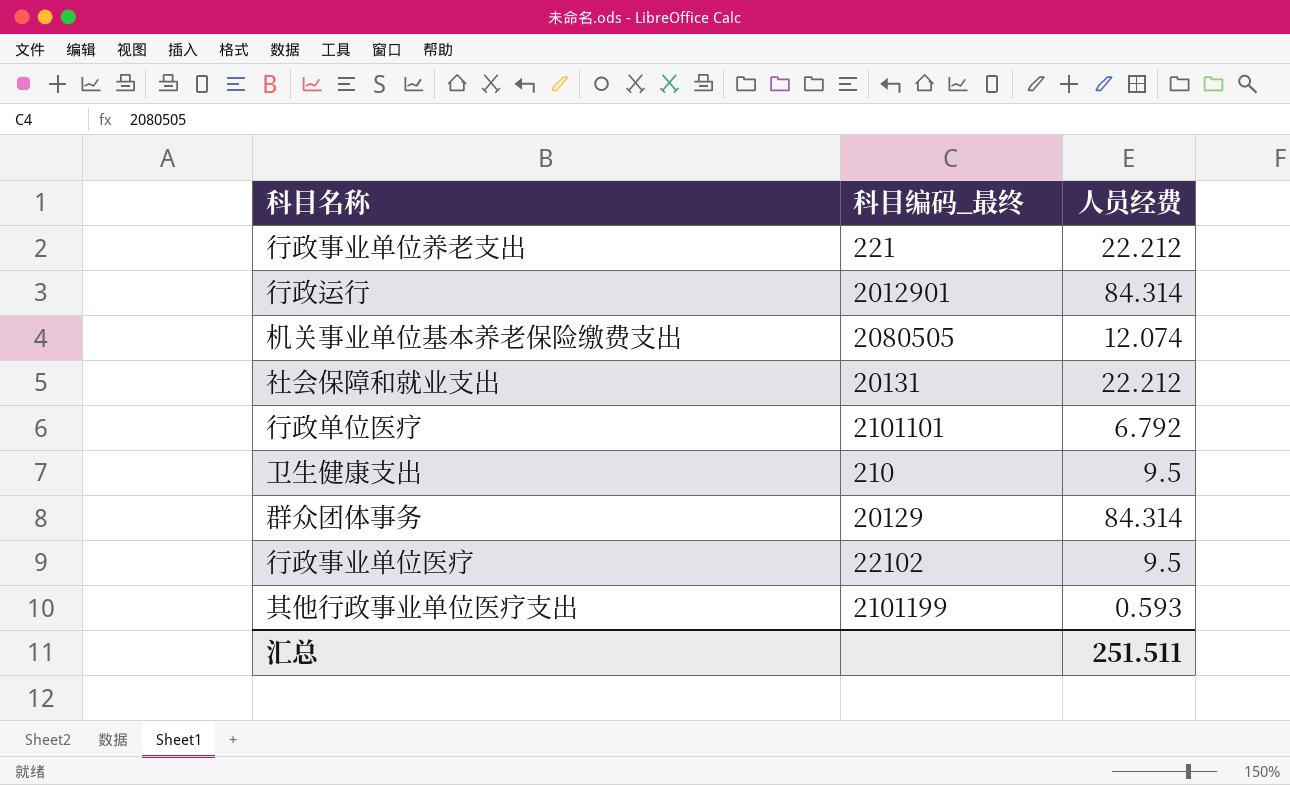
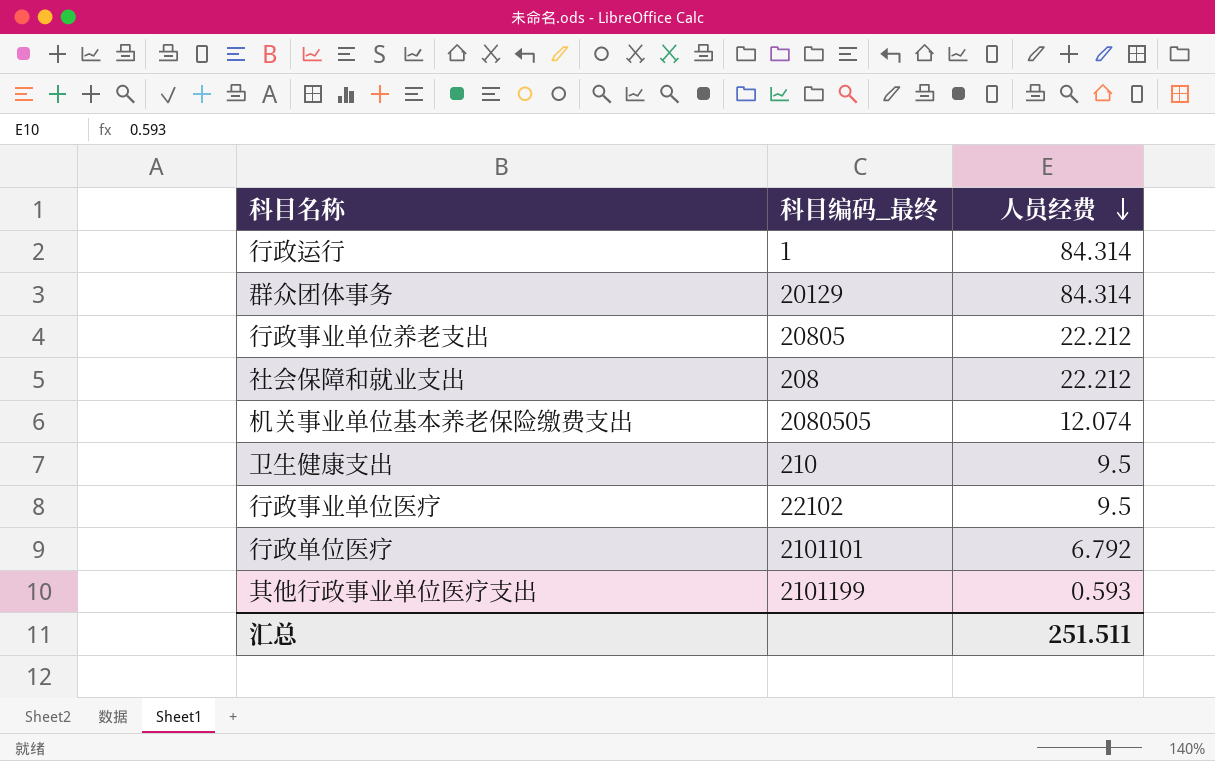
row order: none -> 人员经费 descending
行政运行 | 科目编码_最终: 2012901 -> 1
行政事业单位养老支出 | 科目编码_最终: 221 -> 20805
社会保障和就业支出 | 科目编码_最终: 20131 -> 208

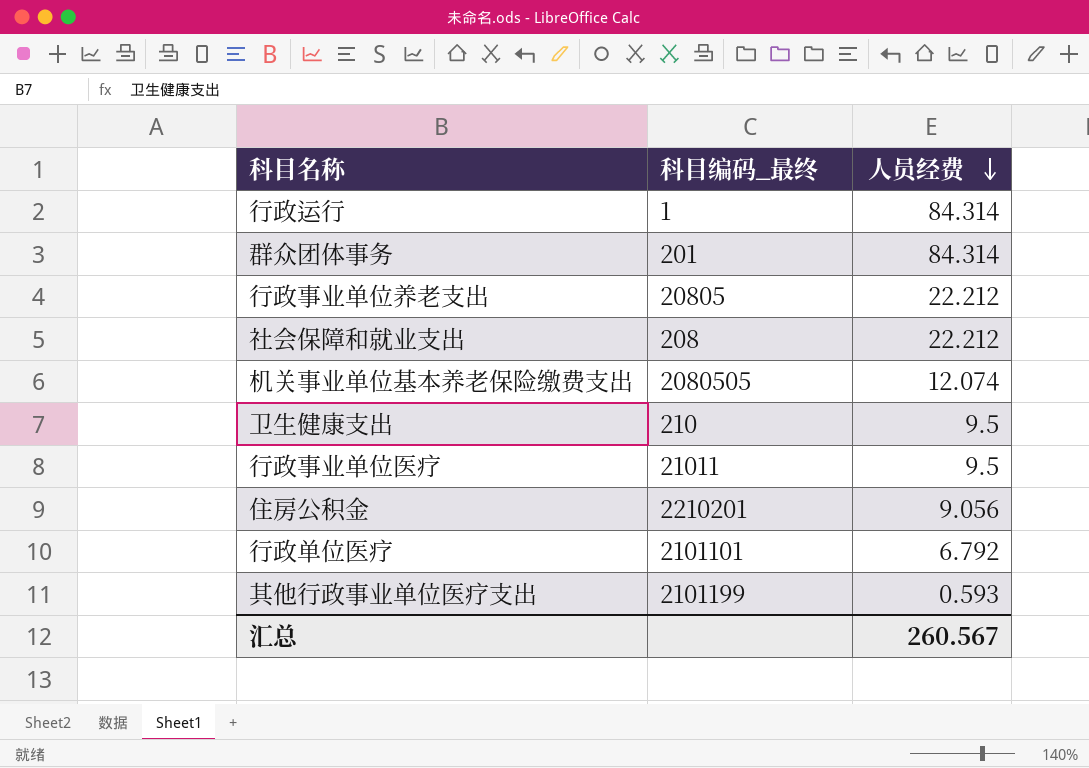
群众团体事务 | 科目编码_最终: 20129 -> 201
行政事业单位医疗 | 科目编码_最终: 22102 -> 21011
row 住房公积金: none -> 2210201 | 9.056
汇总 | 人员经费: 251.511 -> 260.567

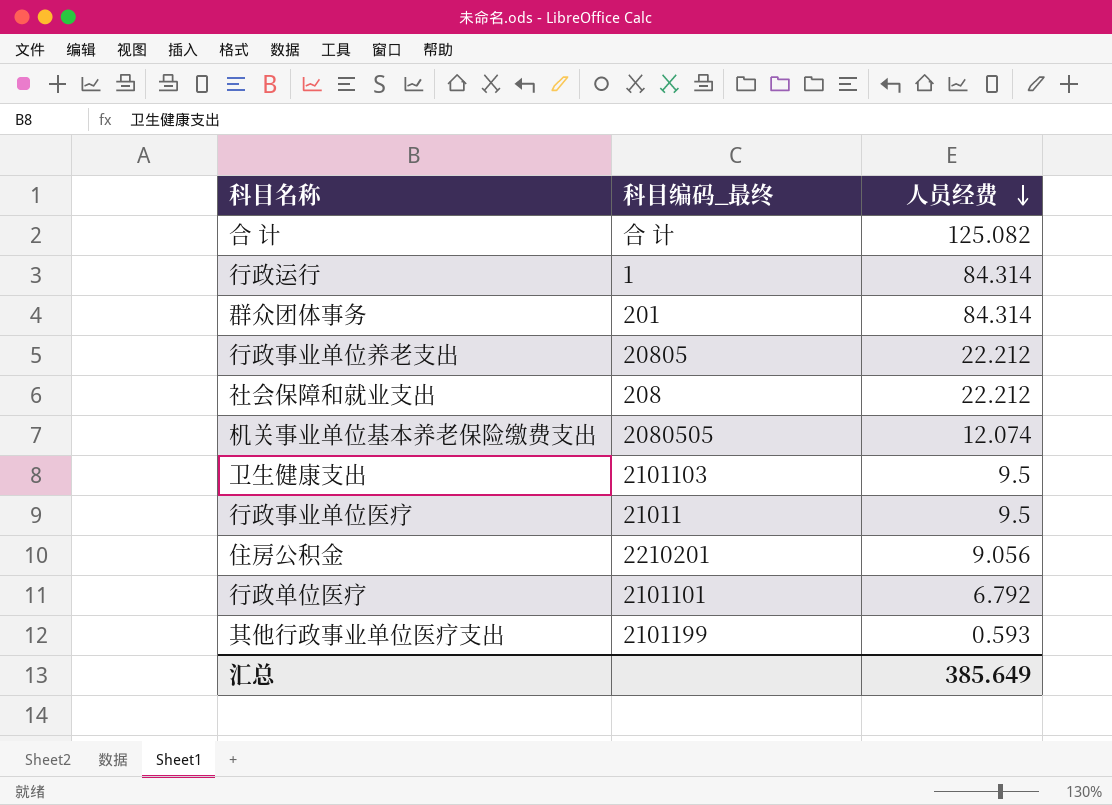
row 合 计: none -> 合 计 | 125.082
卫生健康支出 | 科目编码_最终: 210 -> 2101103
汇总 | 人员经费: 260.567 -> 385.649

